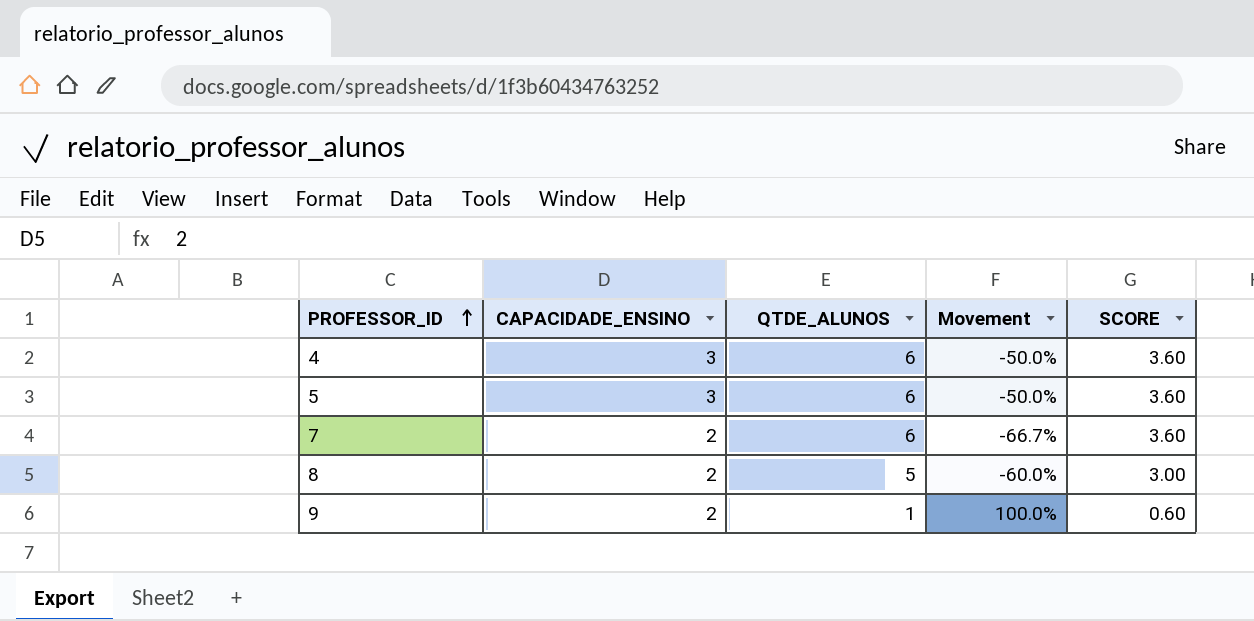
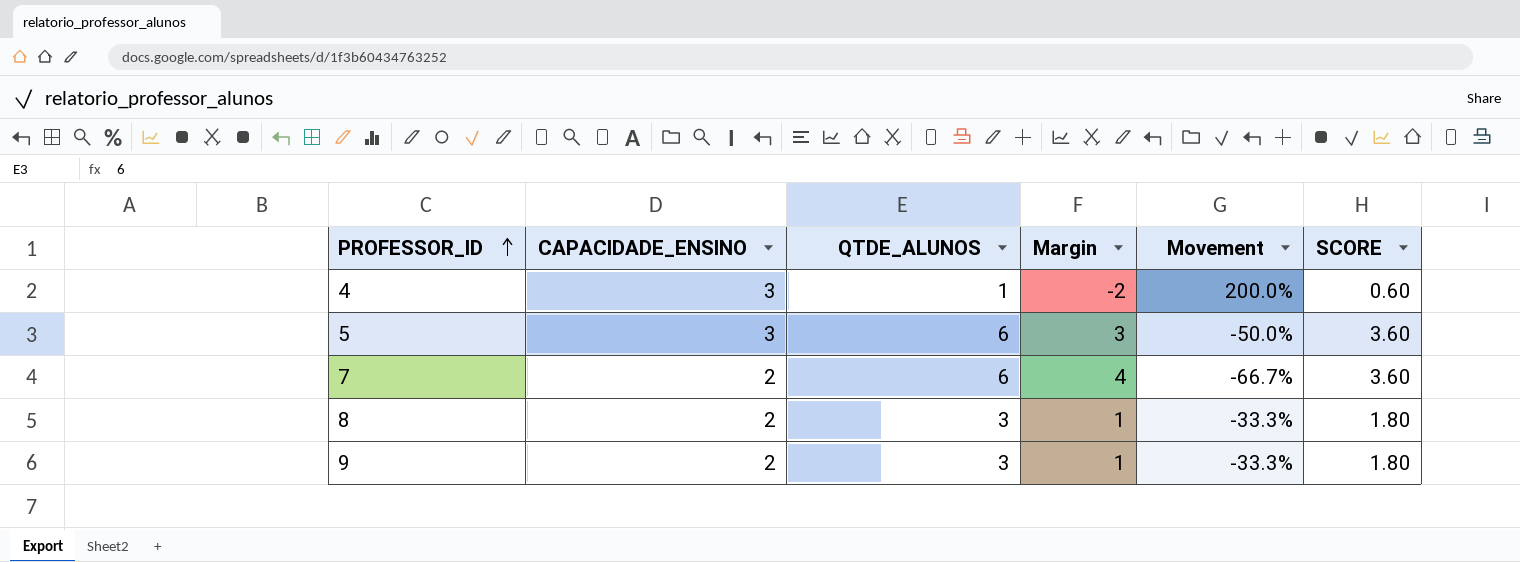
column Margin | formula: none -> [QTDE_ALUNOS] - [CAPACIDADE_ENSINO]
4 | QTDE_ALUNOS: 6 -> 1
4 | Movement: -50.0% -> 200.0%
4 | SCORE: 3.60 -> 0.60
8 | QTDE_ALUNOS: 5 -> 3
8 | Movement: -60.0% -> -33.3%
8 | SCORE: 3.00 -> 1.80
9 | QTDE_ALUNOS: 1 -> 3
9 | Movement: 100.0% -> -33.3%
9 | SCORE: 0.60 -> 1.80

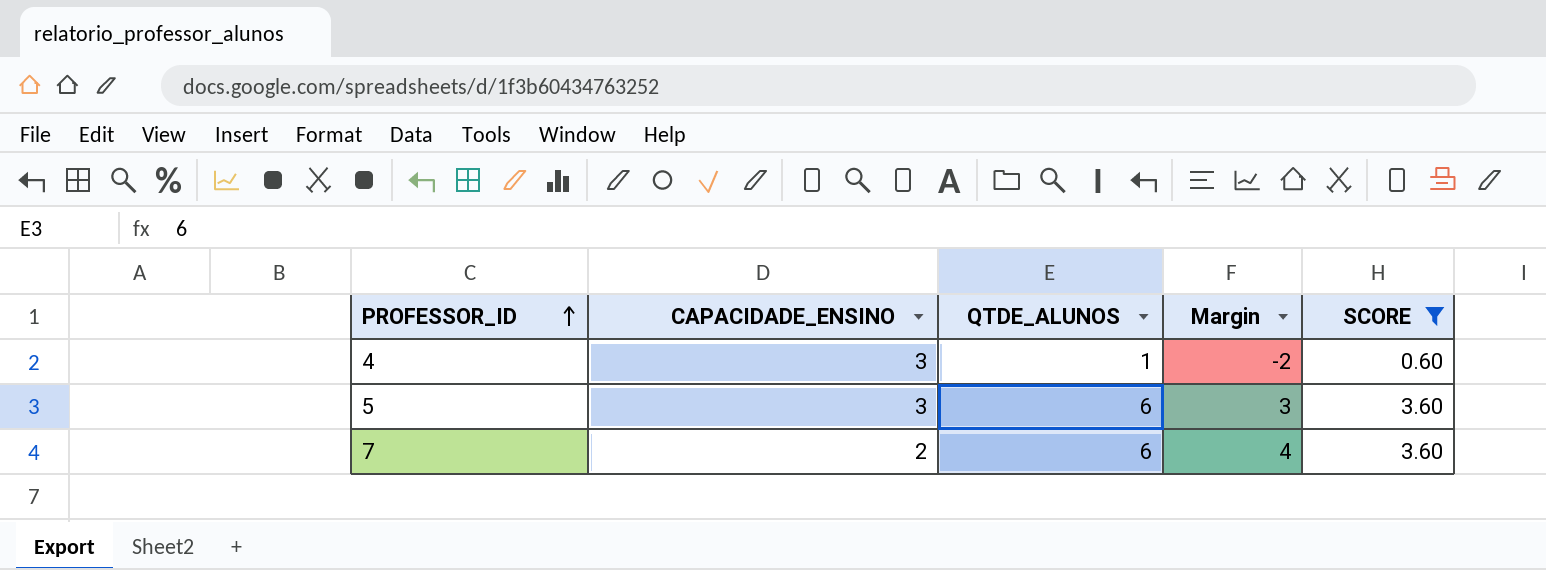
filter: none -> SCORE != 1.80
column Movement | formula: ([CAPACIDADE_ENSINO] - [QTDE_ALUNOS]) / [QTDE_ALUNOS] -> none

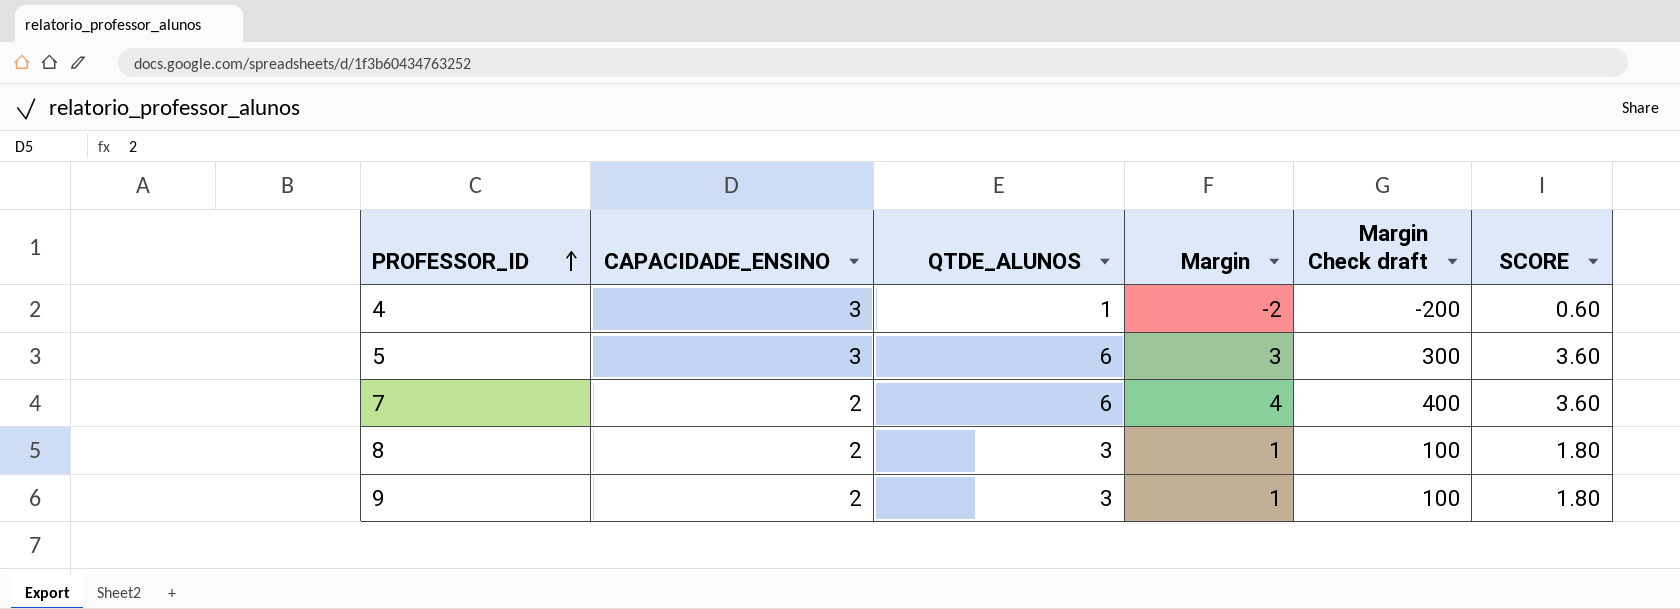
filter: SCORE != 1.80 -> none
column Margin Check draft | formula: none -> [Margin] * 100

